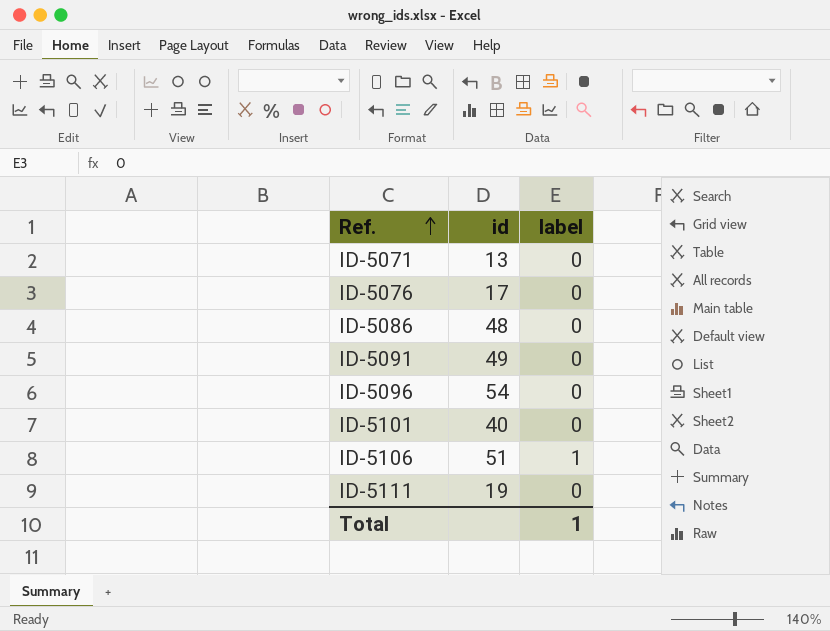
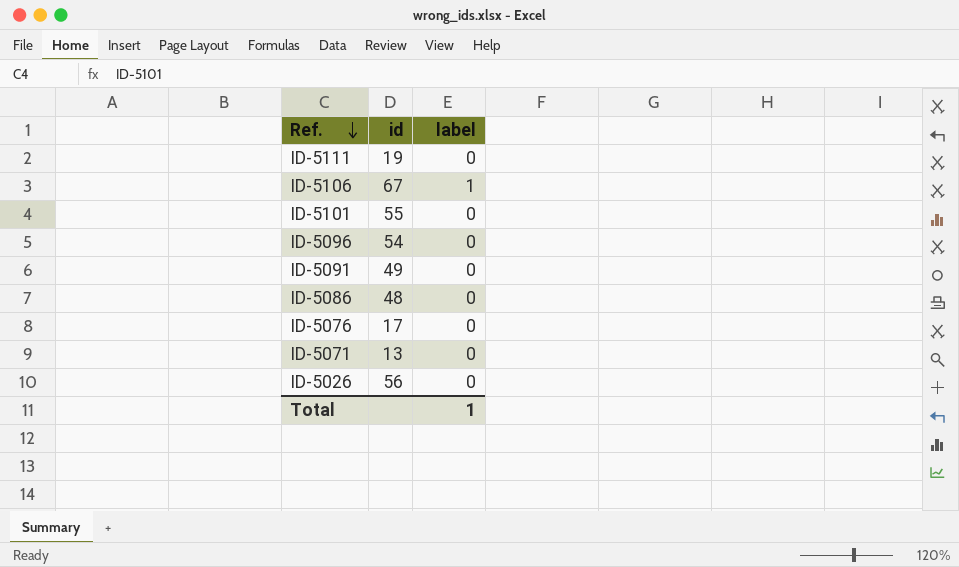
row order: Ref. ascending -> Ref. descending
ID-5106 | id: 51 -> 67
ID-5101 | id: 40 -> 55
row ID-5026: none -> 56 | 0

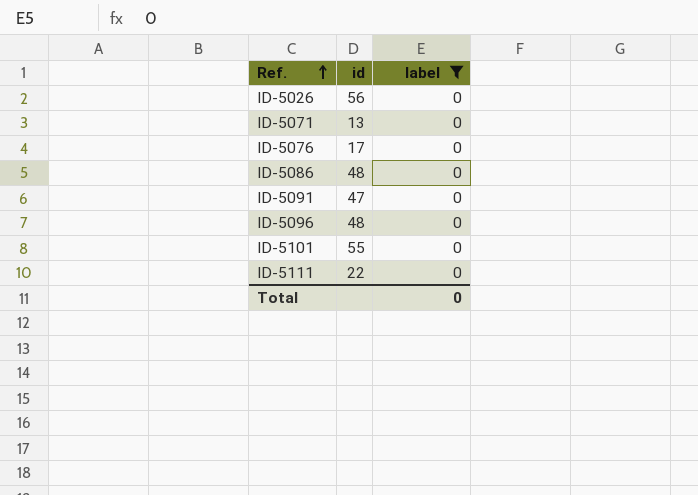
filter: none -> label = 0
row order: Ref. descending -> Ref. ascending
ID-5091 | id: 49 -> 47
ID-5096 | id: 54 -> 48
ID-5111 | id: 19 -> 22
Total | label: 1 -> 0

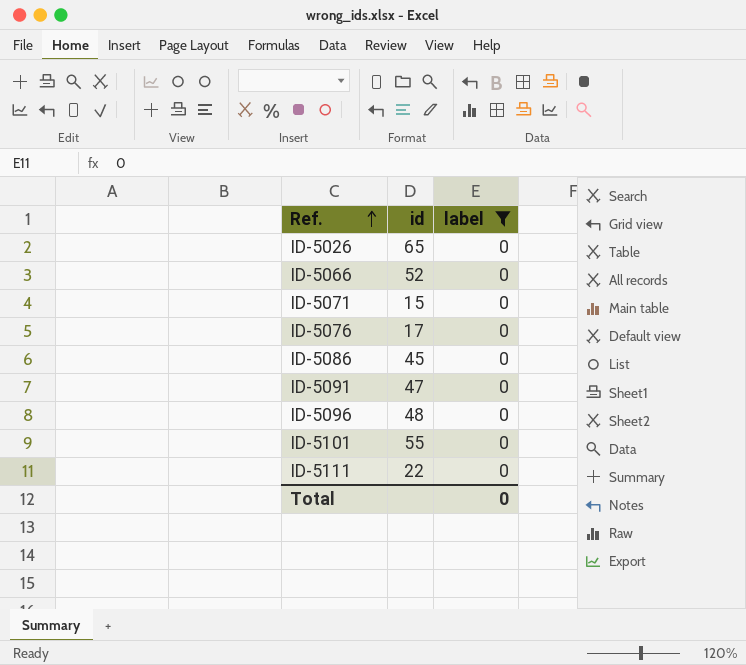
ID-5026 | id: 56 -> 65
row ID-5066: none -> 52 | 0
ID-5071 | id: 13 -> 15
ID-5086 | id: 48 -> 45

